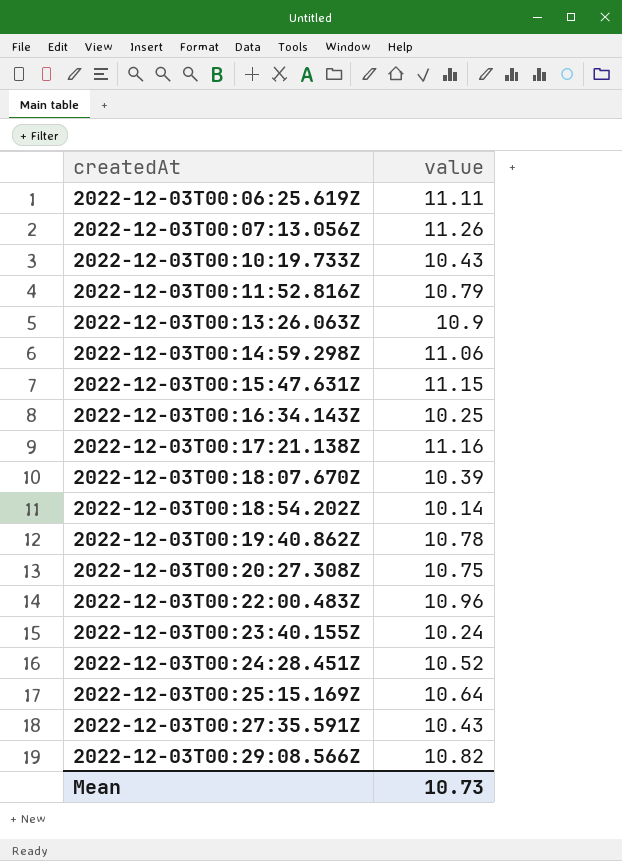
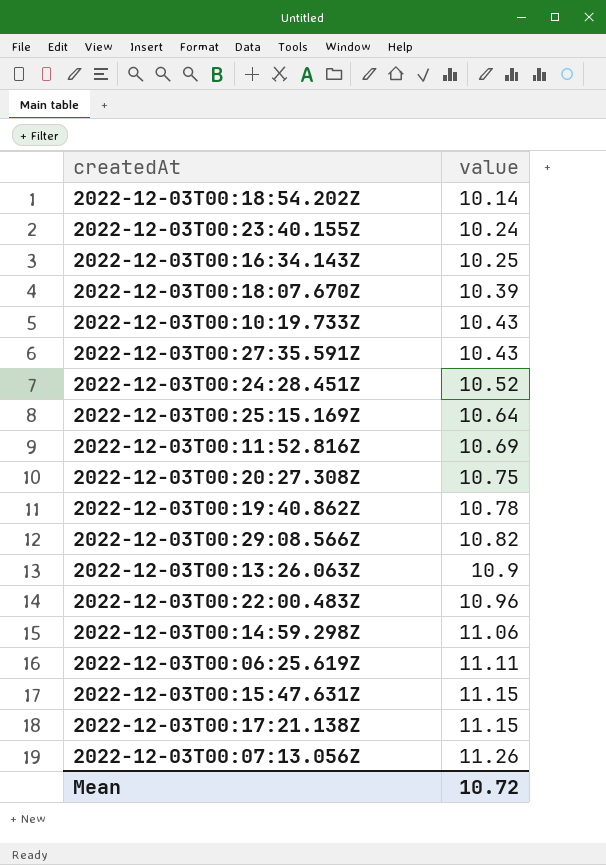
row order: createdAt ascending -> value ascending
2022-12-03T00:11:52.816Z | value: 10.79 -> 10.69
2022-12-03T00:17:21.138Z | value: 11.16 -> 11.15
Mean | value: 10.73 -> 10.72

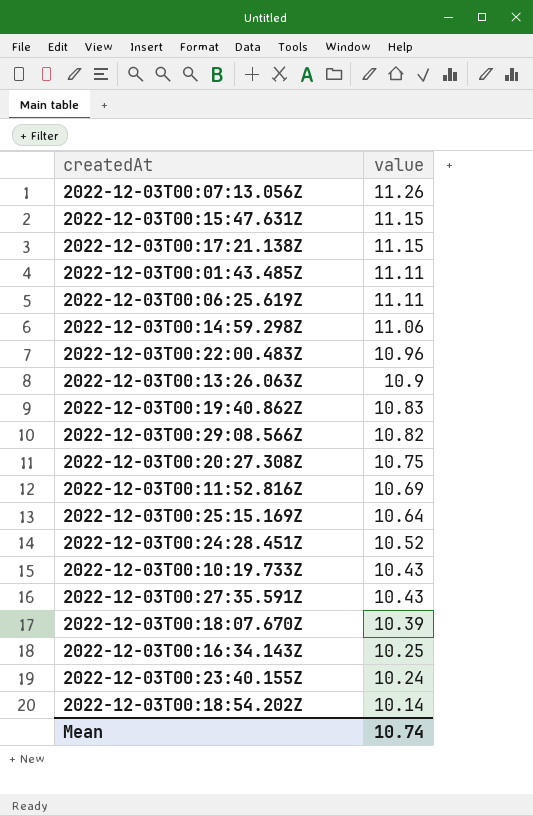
row order: value ascending -> value descending
row 2022-12-03T00:01:43.485Z: none -> 11.11
2022-12-03T00:19:40.862Z | value: 10.78 -> 10.83
Mean | value: 10.72 -> 10.74

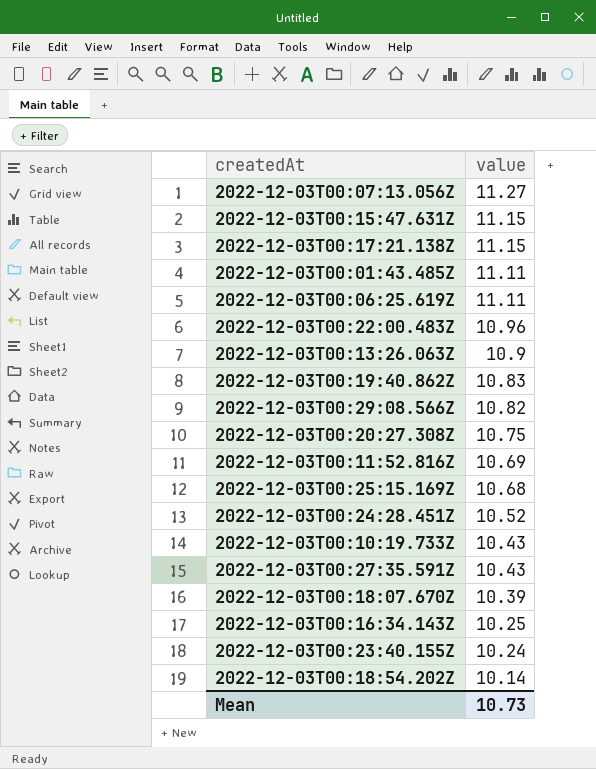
row 2022-12-03T00:14:59.298Z: 11.06 -> none
2022-12-03T00:07:13.056Z | value: 11.26 -> 11.27
2022-12-03T00:25:15.169Z | value: 10.64 -> 10.68
Mean | value: 10.74 -> 10.73

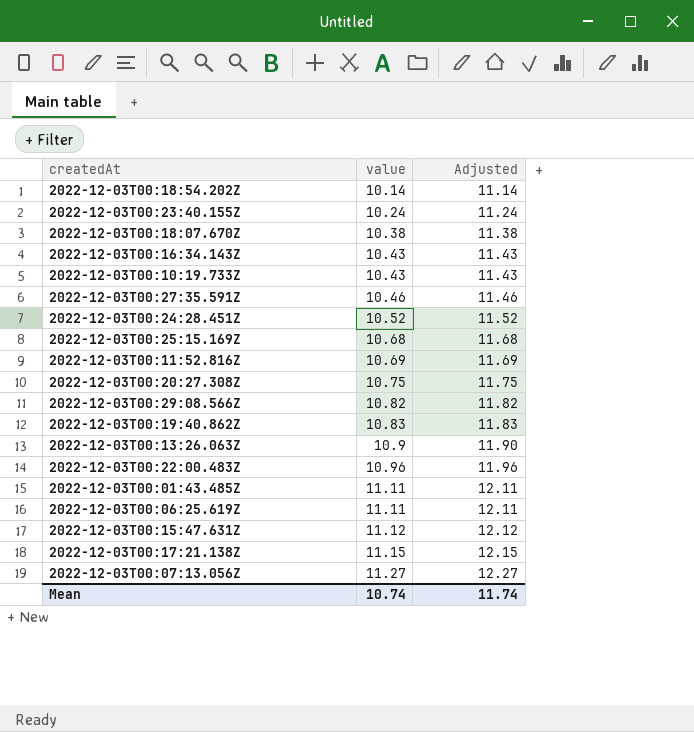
row order: value descending -> value ascending
column Adjusted | formula: none -> [value] + 1
2022-12-03T00:18:07.670Z | value: 10.39 -> 10.38
2022-12-03T00:16:34.143Z | value: 10.25 -> 10.43
2022-12-03T00:27:35.591Z | value: 10.43 -> 10.46
2022-12-03T00:15:47.631Z | value: 11.15 -> 11.12
Mean | value: 10.73 -> 10.74

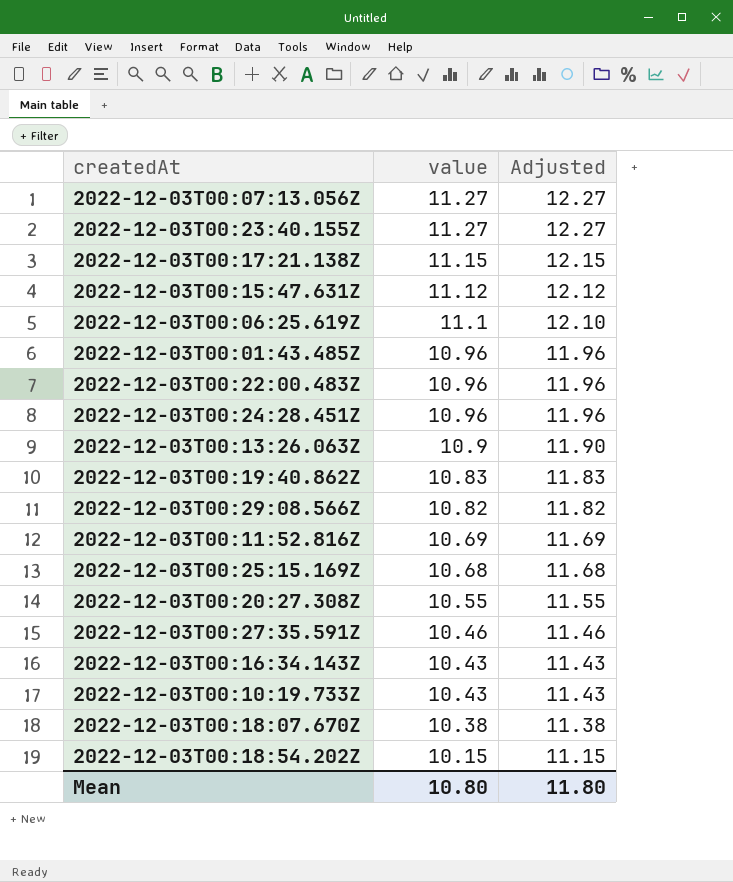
row order: value ascending -> value descending
2022-12-03T00:23:40.155Z | value: 10.24 -> 11.27
2022-12-03T00:23:40.155Z | Adjusted: 11.24 -> 12.27
2022-12-03T00:06:25.619Z | value: 11.11 -> 11.1
2022-12-03T00:06:25.619Z | Adjusted: 12.11 -> 12.10
2022-12-03T00:01:43.485Z | value: 11.11 -> 10.96
2022-12-03T00:01:43.485Z | Adjusted: 12.11 -> 11.96
2022-12-03T00:24:28.451Z | value: 10.52 -> 10.96
2022-12-03T00:24:28.451Z | Adjusted: 11.52 -> 11.96
2022-12-03T00:20:27.308Z | value: 10.75 -> 10.55
2022-12-03T00:20:27.308Z | Adjusted: 11.75 -> 11.55
2022-12-03T00:18:54.202Z | value: 10.14 -> 10.15
2022-12-03T00:18:54.202Z | Adjusted: 11.14 -> 11.15
Mean | value: 10.74 -> 10.80
Mean | Adjusted: 11.74 -> 11.80

